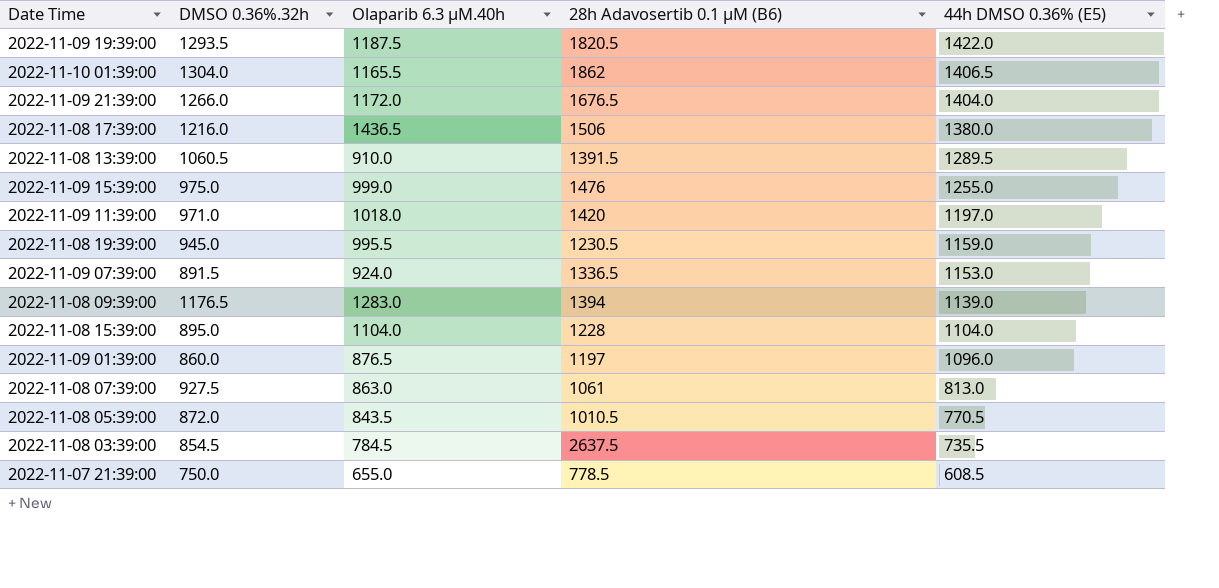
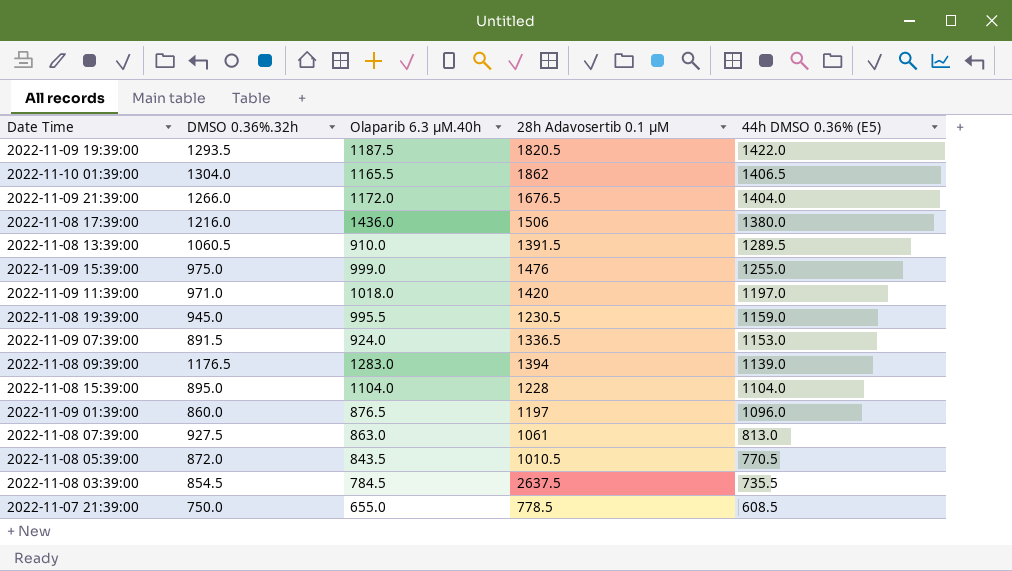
column name: 28h Adavosertib 0.1 µM (B6) -> 28h Adavosertib 0.1 µM
2022-11-08 17:39:00 | Olaparib 6.3 µM.40h: 1436.5 -> 1436.0

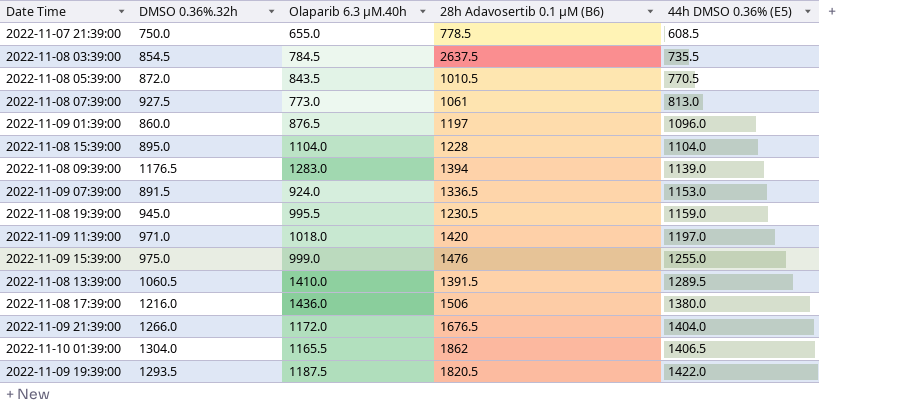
row order: 44h DMSO 0.36% (E5) descending -> 44h DMSO 0.36% (E5) ascending
column name: 28h Adavosertib 0.1 µM -> 28h Adavosertib 0.1 µM (B6)
2022-11-08 07:39:00 | Olaparib 6.3 µM.40h: 863.0 -> 773.0
2022-11-08 13:39:00 | Olaparib 6.3 µM.40h: 910.0 -> 1410.0

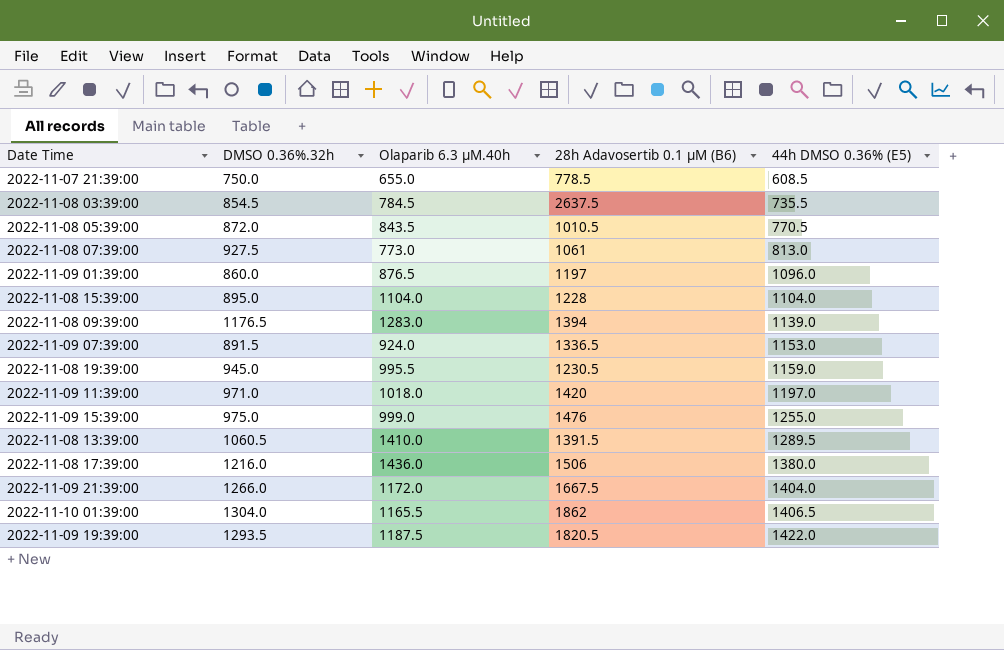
2022-11-09 21:39:00 | 28h Adavosertib 0.1 µM (B6): 1676.5 -> 1667.5

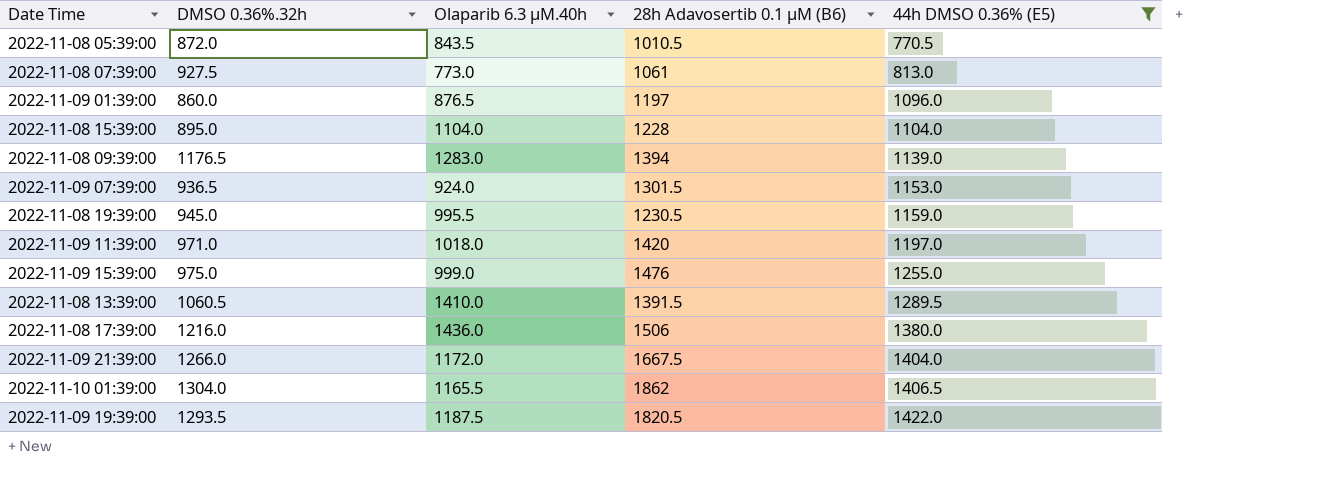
filter: none -> 44h DMSO 0.36% (E5) >= 770.5
2022-11-09 07:39:00 | DMSO 0.36%.32h: 891.5 -> 936.5
2022-11-09 07:39:00 | 28h Adavosertib 0.1 µM (B6): 1336.5 -> 1301.5

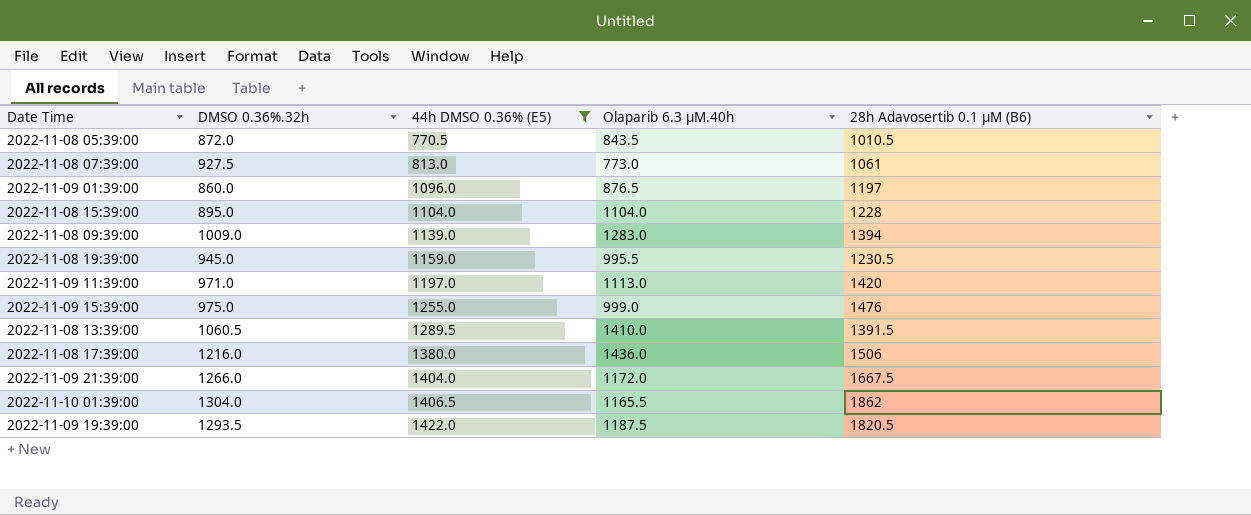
column 44h DMSO 0.36% (E5) | position: 5 -> 3
row 2022-11-09 07:39:00: 936.5 | 924.0 | 1301.5 | 1153.0 -> none
2022-11-08 09:39:00 | DMSO 0.36%.32h: 1176.5 -> 1009.0
2022-11-09 11:39:00 | Olaparib 6.3 µM.40h: 1018.0 -> 1113.0

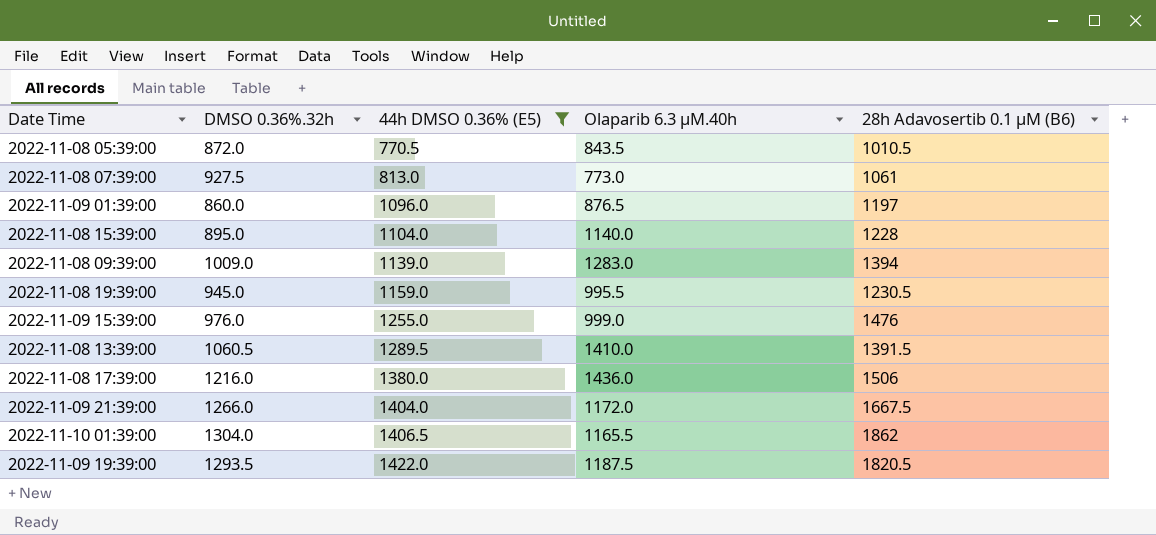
row 2022-11-09 11:39:00: 971.0 | 1197.0 | 1113.0 | 1420 -> none
2022-11-08 15:39:00 | Olaparib 6.3 µM.40h: 1104.0 -> 1140.0
2022-11-09 15:39:00 | DMSO 0.36%.32h: 975.0 -> 976.0

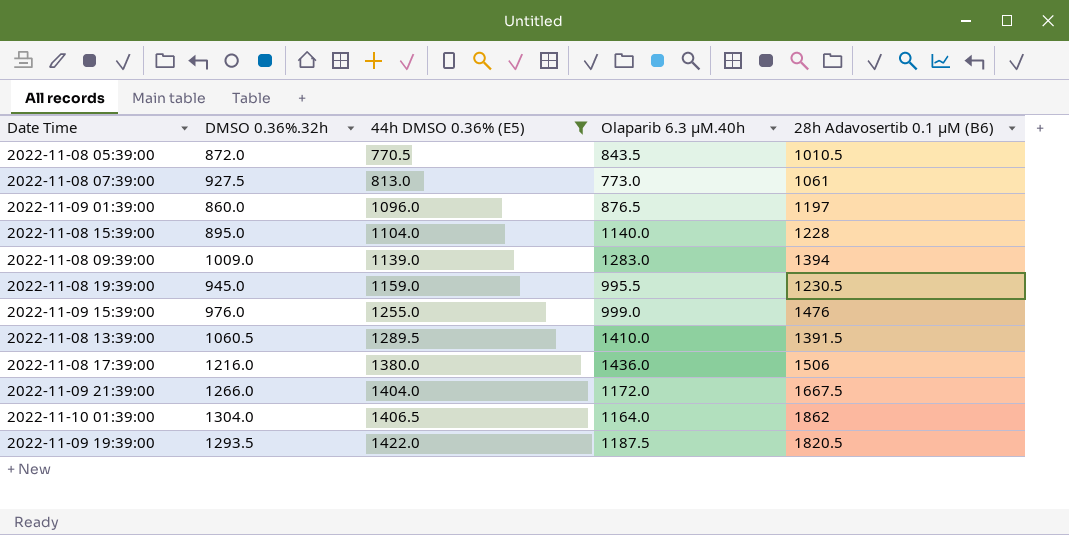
2022-11-10 01:39:00 | Olaparib 6.3 µM.40h: 1165.5 -> 1164.0

